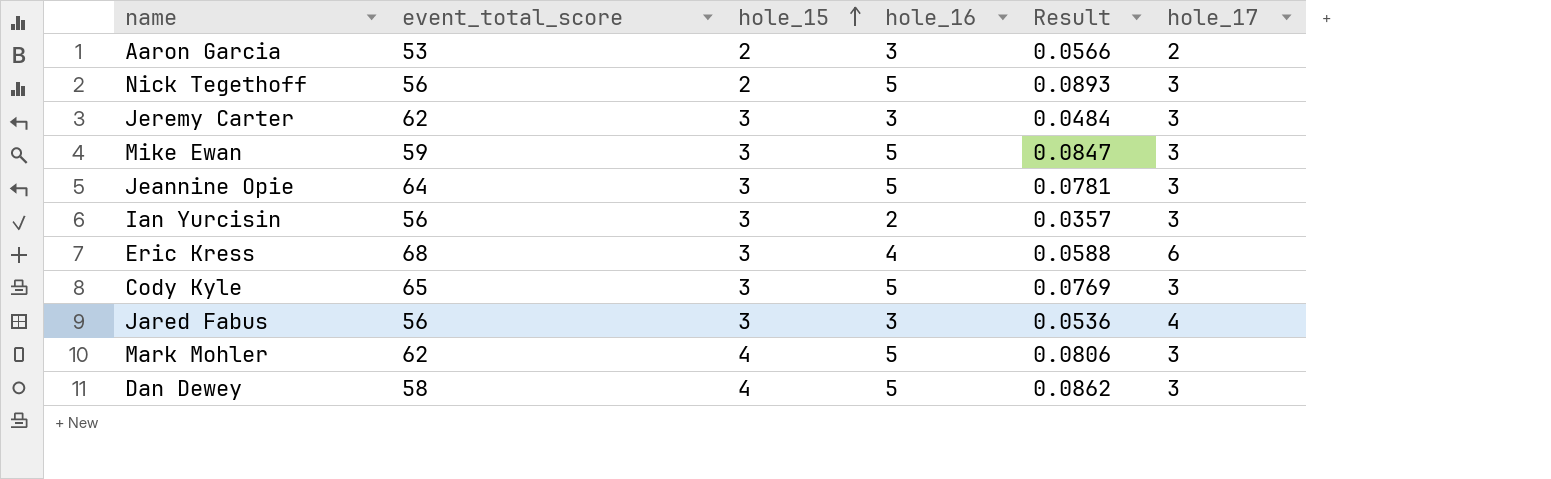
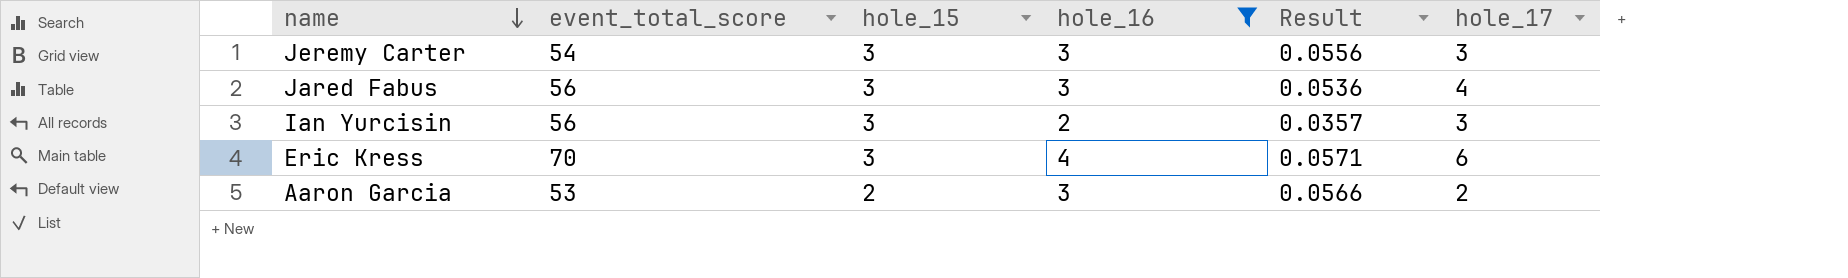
filter: none -> hole_16 != 5
row order: hole_15 ascending -> name descending
Jeremy Carter | event_total_score: 62 -> 54
Jeremy Carter | Result: 0.0484 -> 0.0556
Eric Kress | event_total_score: 68 -> 70
Eric Kress | Result: 0.0588 -> 0.0571

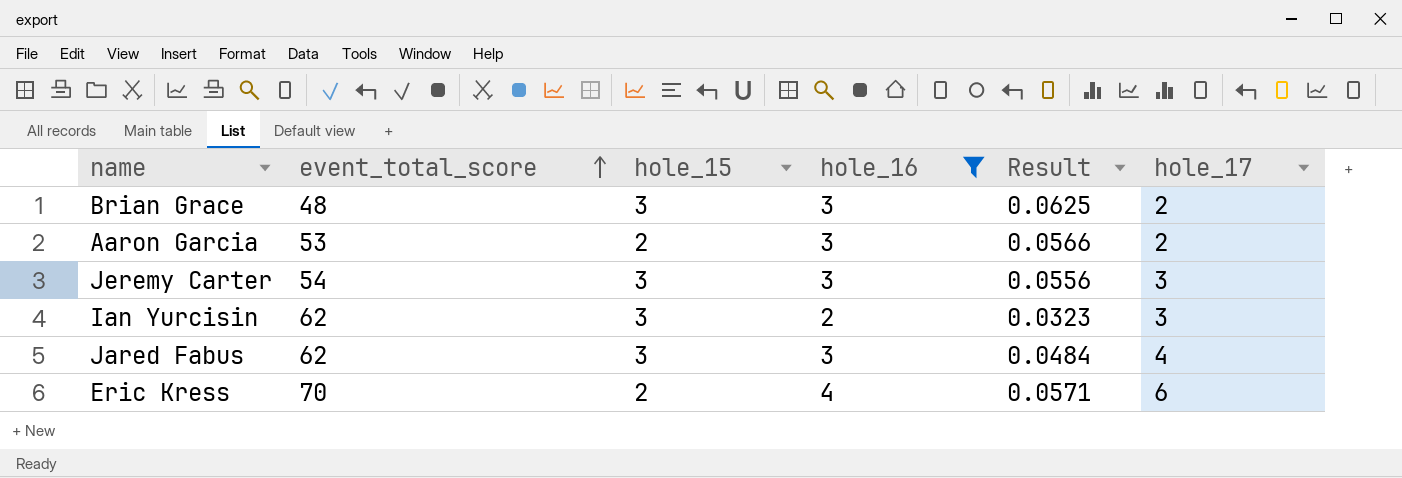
row order: name descending -> event_total_score ascending
row Brian Grace: none -> 48 | 3 | 3 | 0.0625 | 2
Ian Yurcisin | event_total_score: 56 -> 62
Ian Yurcisin | Result: 0.0357 -> 0.0323
Jared Fabus | event_total_score: 56 -> 62
Jared Fabus | Result: 0.0536 -> 0.0484
Eric Kress | hole_15: 3 -> 2

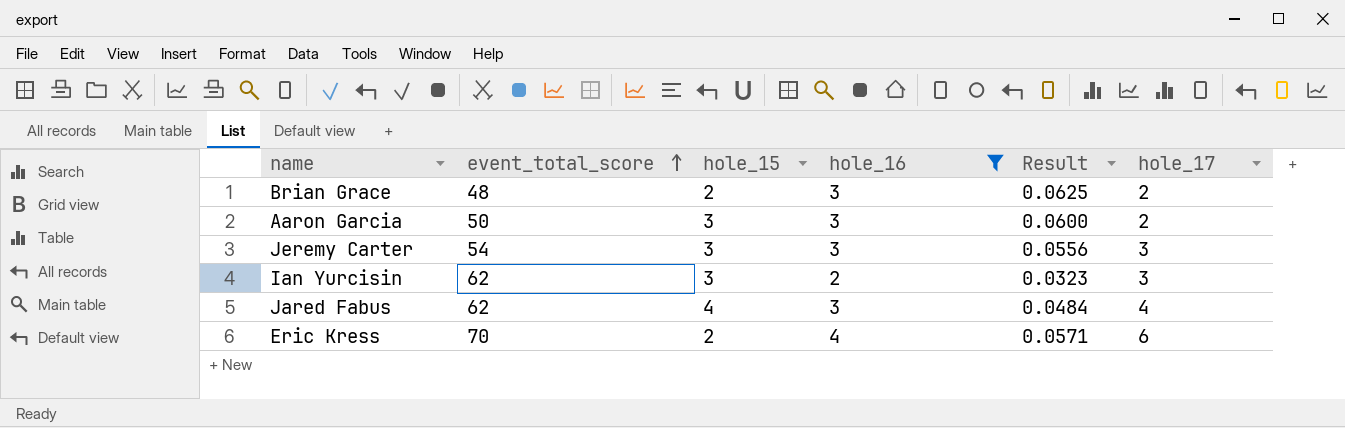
Brian Grace | hole_15: 3 -> 2
Aaron Garcia | event_total_score: 53 -> 50
Aaron Garcia | hole_15: 2 -> 3
Aaron Garcia | Result: 0.0566 -> 0.0600
Jared Fabus | hole_15: 3 -> 4

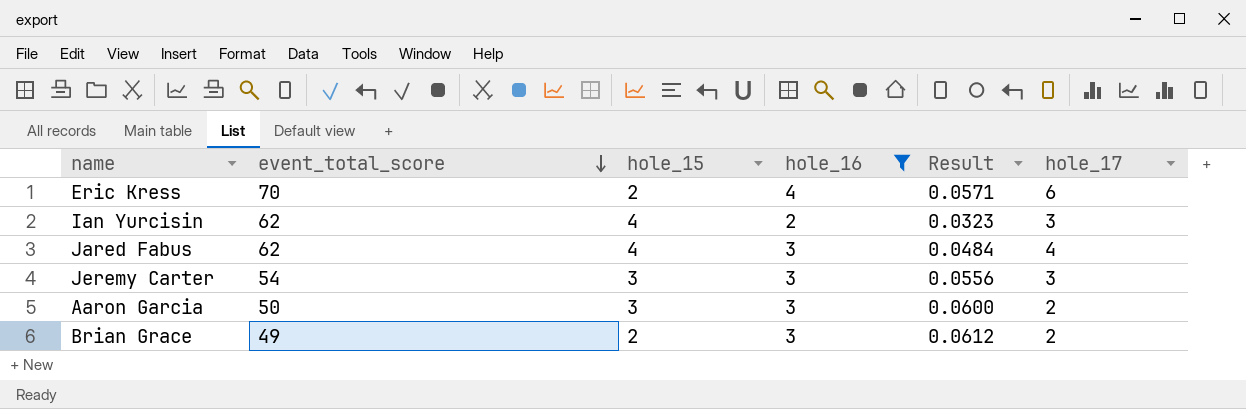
row order: event_total_score ascending -> event_total_score descending
Ian Yurcisin | hole_15: 3 -> 4
Brian Grace | event_total_score: 48 -> 49
Brian Grace | Result: 0.0625 -> 0.0612

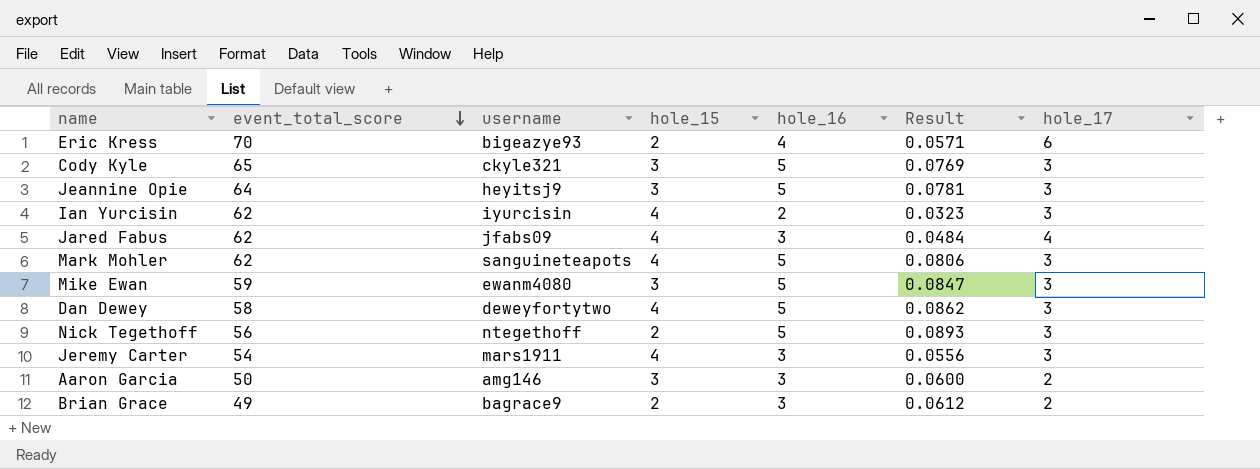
filter: hole_16 != 5 -> none
column username | position: none -> 3
Jeremy Carter | hole_15: 3 -> 4

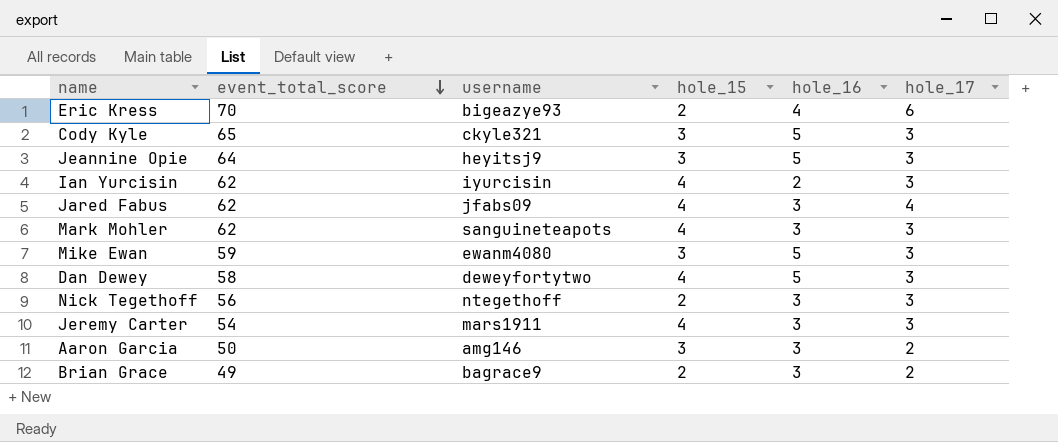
column Result | formula: [hole_16] / [event_total_score] -> none
Mark Mohler | hole_16: 5 -> 3
Nick Tegethoff | hole_16: 5 -> 3

